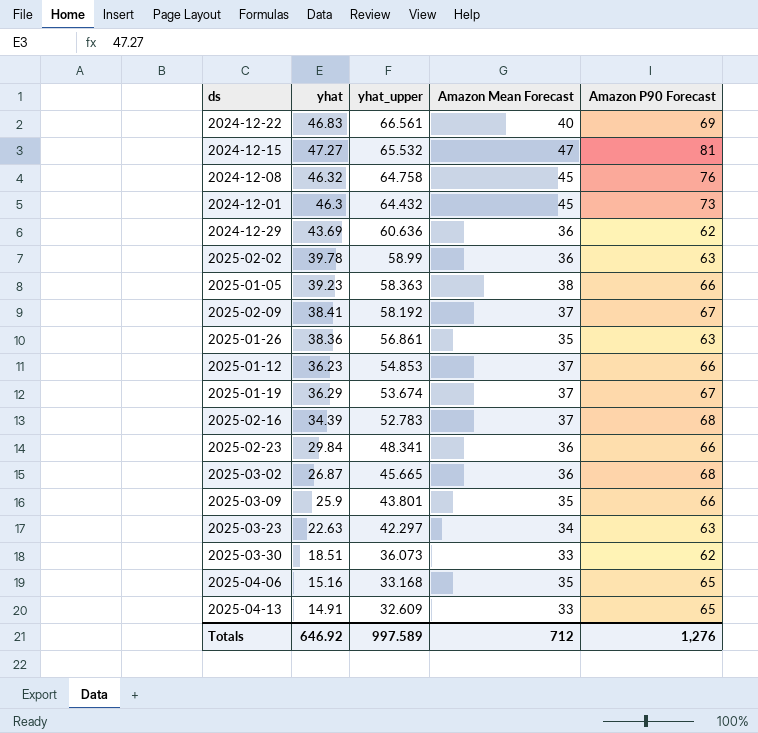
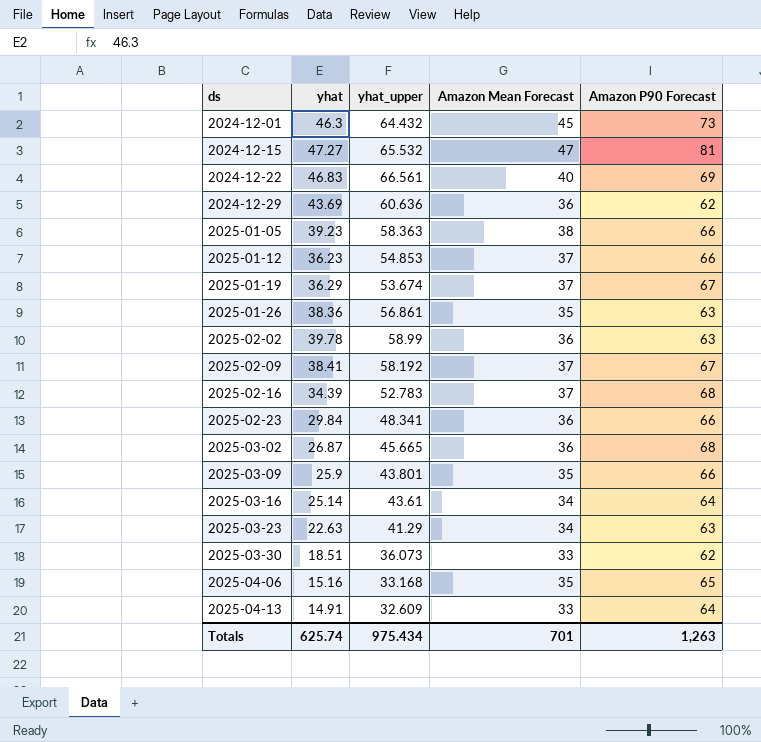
row order: yhat_upper descending -> ds ascending
row 2024-12-08: 46.32 | 64.758 | 45 | 76 -> none
row 2025-03-16: none -> 25.14 | 43.61 | 34 | 64
2025-03-23 | yhat_upper: 42.297 -> 41.29
2025-04-13 | Amazon P90 Forecast: 65 -> 64
Totals | yhat: 646.92 -> 625.74
Totals | yhat_upper: 997.589 -> 975.434
Totals | Amazon Mean Forecast: 712 -> 701
Totals | Amazon P90 Forecast: 1,276 -> 1,263

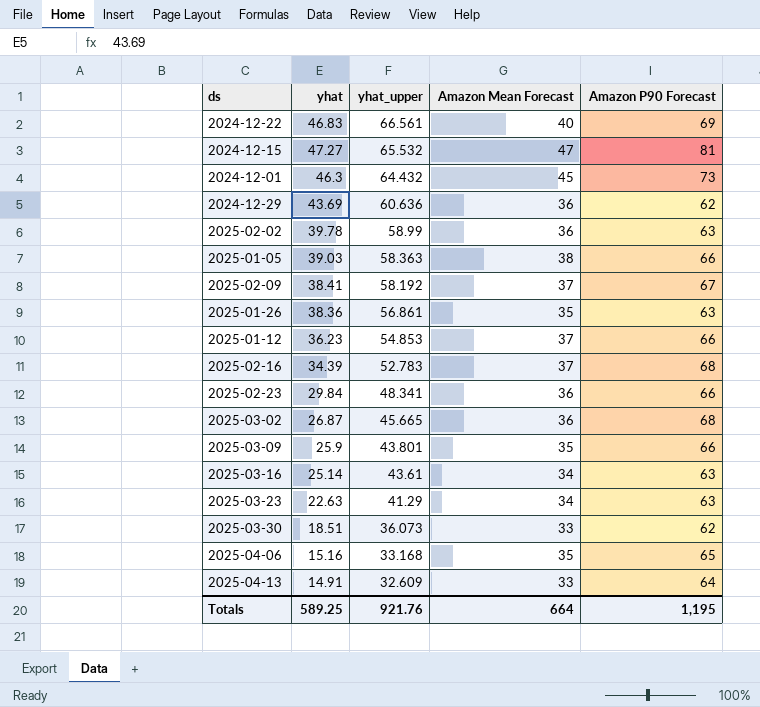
row order: ds ascending -> yhat_upper descending
row 2025-01-19: 36.29 | 53.674 | 37 | 67 -> none
2025-01-05 | yhat: 39.23 -> 39.03
2025-03-16 | Amazon P90 Forecast: 64 -> 63
Totals | yhat: 625.74 -> 589.25
Totals | yhat_upper: 975.434 -> 921.76
Totals | Amazon Mean Forecast: 701 -> 664
Totals | Amazon P90 Forecast: 1,263 -> 1,195

